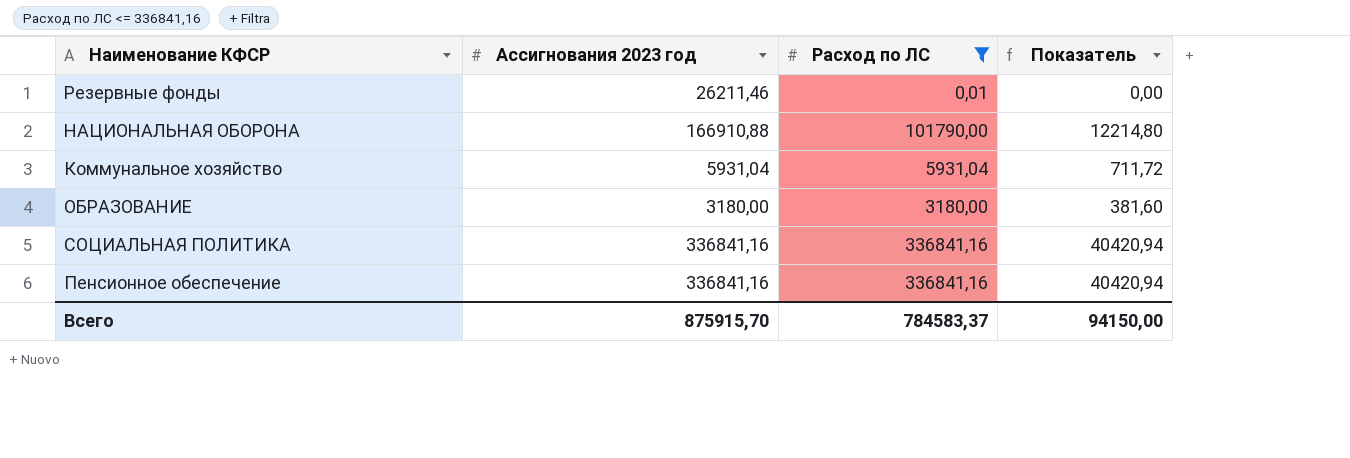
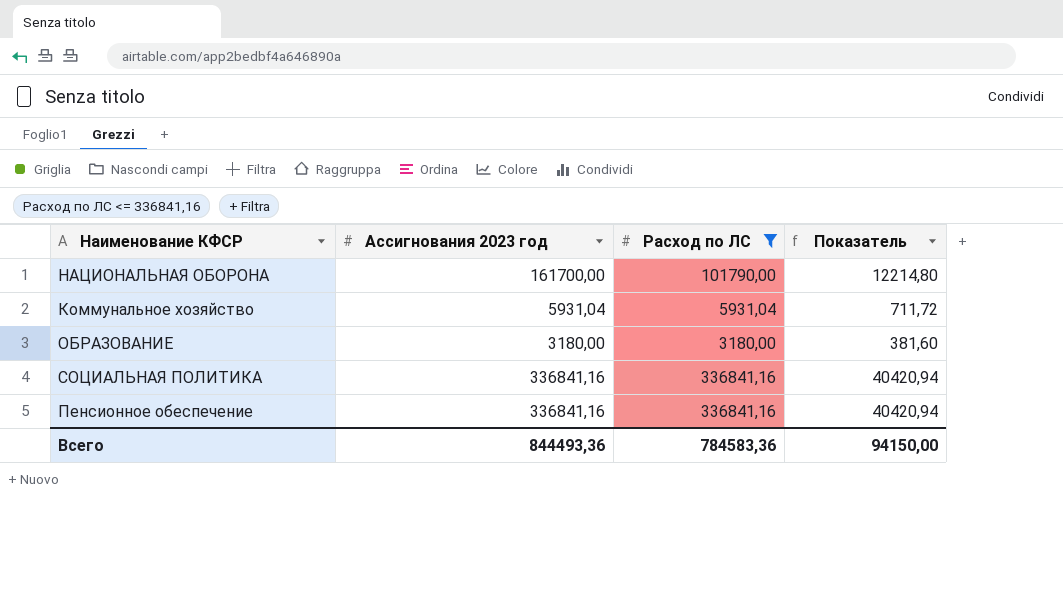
row Резервные фонды: 26211,46 | 0,01 | 0,00 -> none
НАЦИОНАЛЬНАЯ ОБОРОНА | Ассигнования 2023 год: 166910,88 -> 161700,00
Всего | Ассигнования 2023 год: 875915,70 -> 844493,36
Всего | Расход по ЛС: 784583,37 -> 784583,36

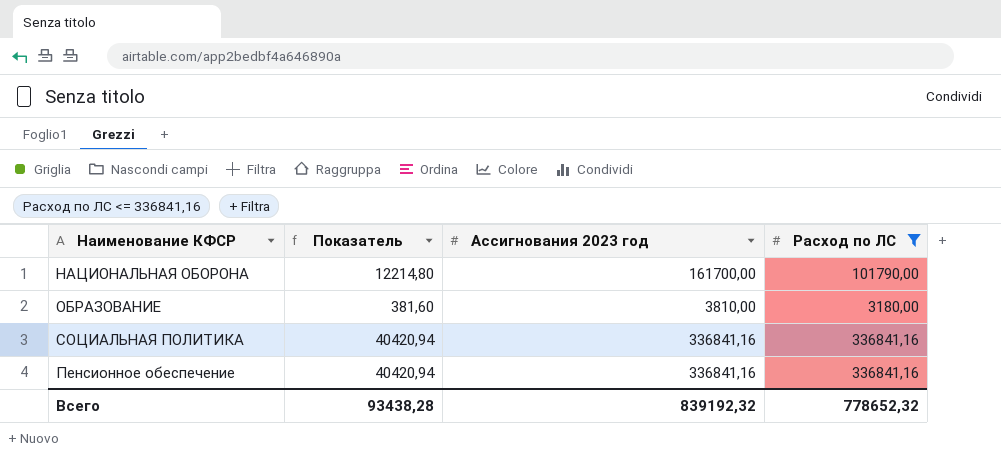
column Показатель | position: 4 -> 2
row Коммунальное хозяйство: 5931,04 | 5931,04 | 711,72 -> none
ОБРАЗОВАНИЕ | Ассигнования 2023 год: 3180,00 -> 3810,00
Всего | Показатель: 94150,00 -> 93438,28
Всего | Ассигнования 2023 год: 844493,36 -> 839192,32
Всего | Расход по ЛС: 784583,36 -> 778652,32

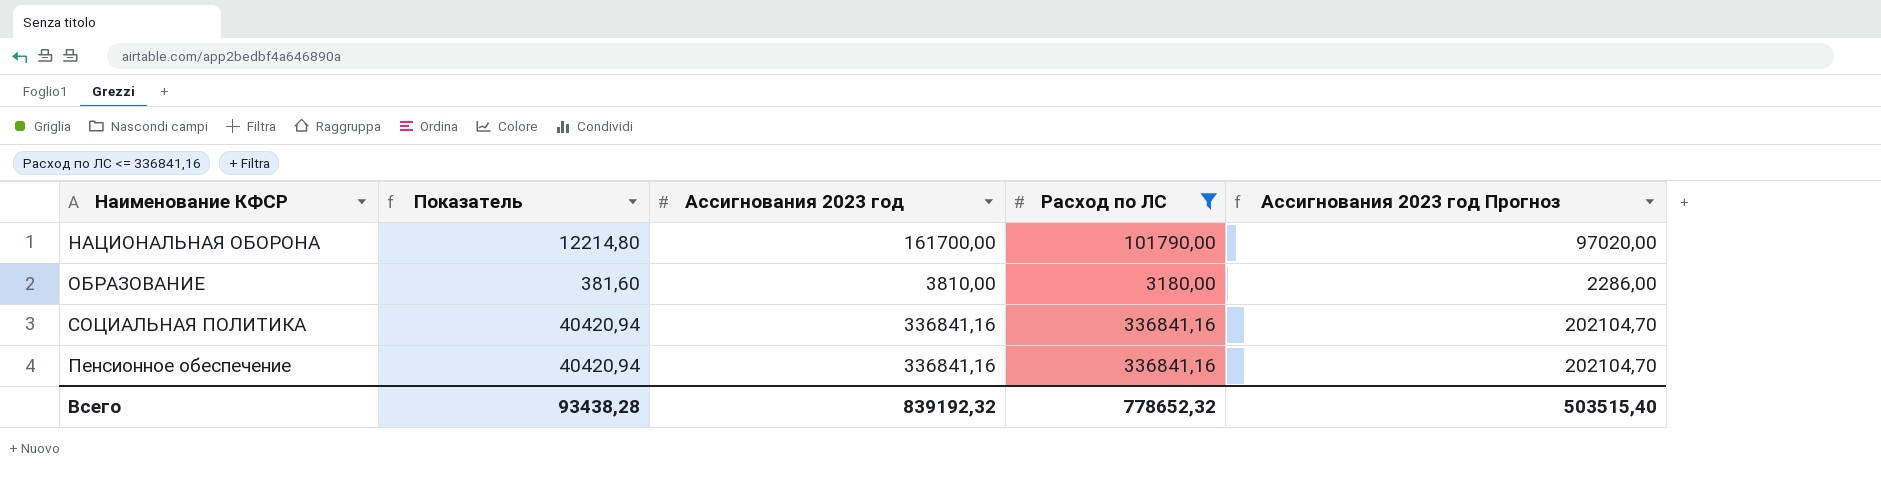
column Ассигнования 2023 год Прогноз | formula: none -> [Ассигнования 2023 год] * 0,6

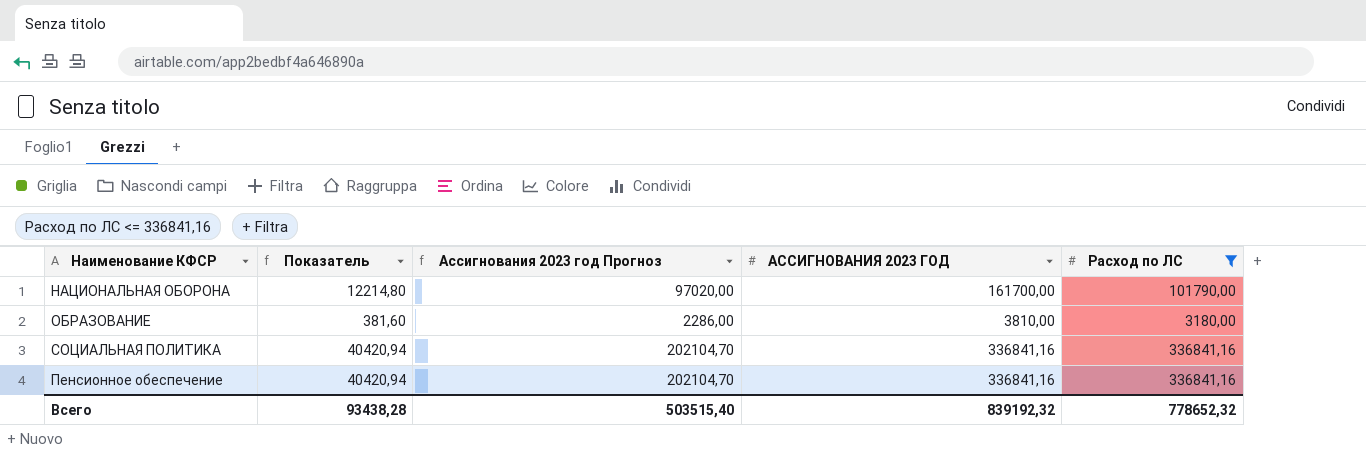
column Ассигнования 2023 год Прогноз | position: 5 -> 3
column name: Ассигнования 2023 год -> АССИГНОВАНИЯ 2023 ГОД

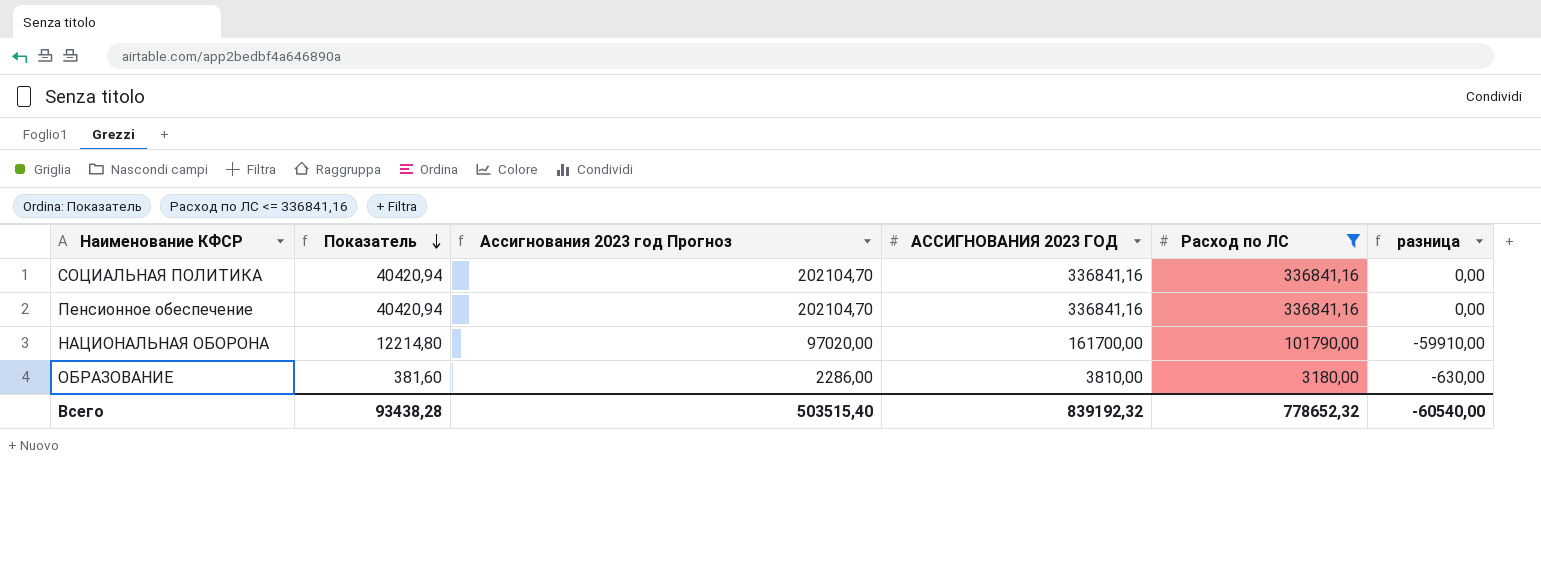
row order: none -> Показатель descending
column разница | formula: none -> [Расход по ЛС] - [АССИГНОВАНИЯ 2023 ГОД]

